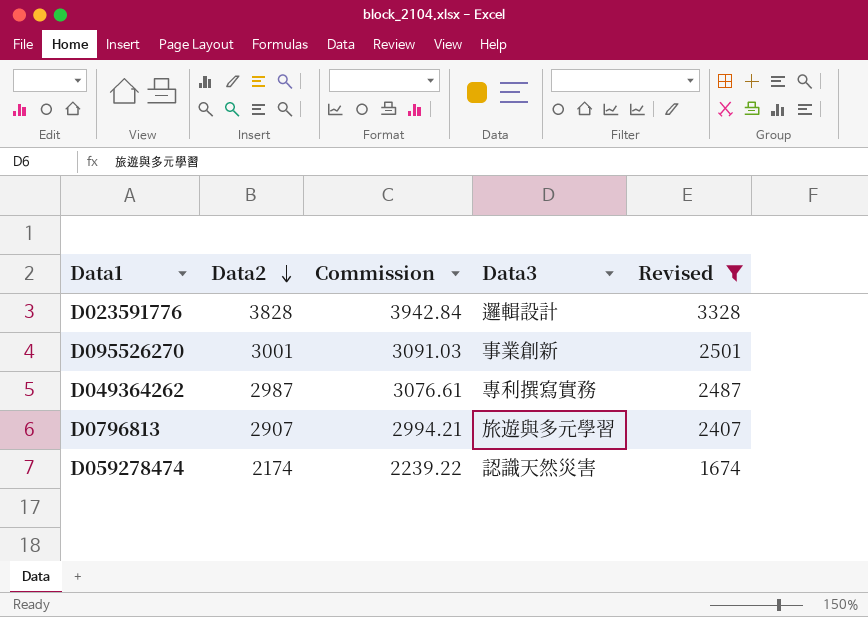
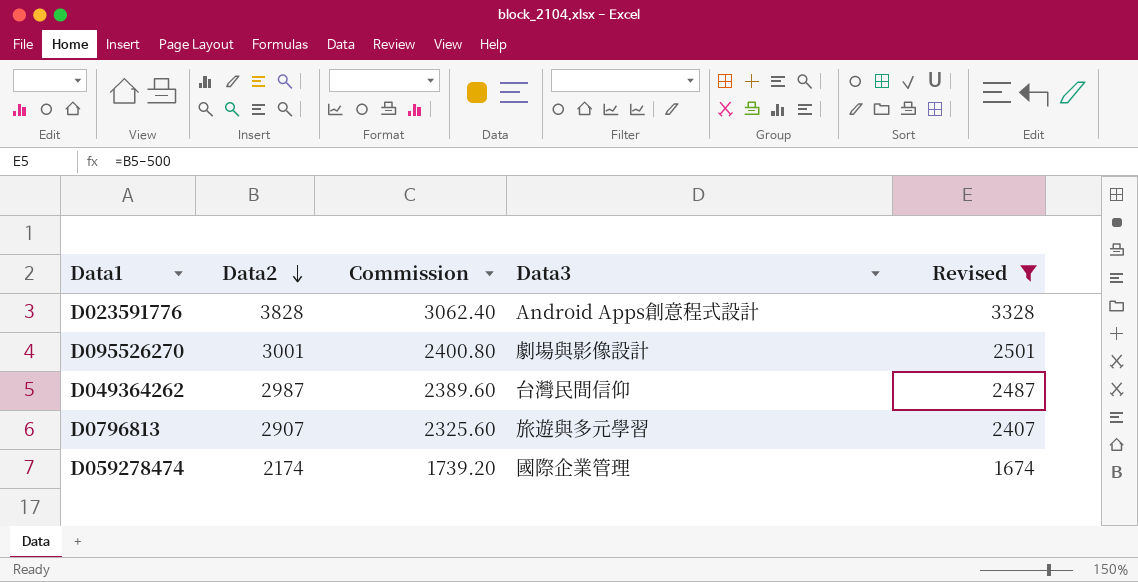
column Commission | formula: [Data2] * 1.03 -> [Data2] * 0.8
D023591776 | Data3: 邏輯設計 -> Android Apps創意程式設計
D095526270 | Data3: 事業創新 -> 劇場與影像設計
D049364262 | Data3: 專利撰寫實務 -> 台灣民間信仰
D059278474 | Data3: 認識天然災害 -> 國際企業管理

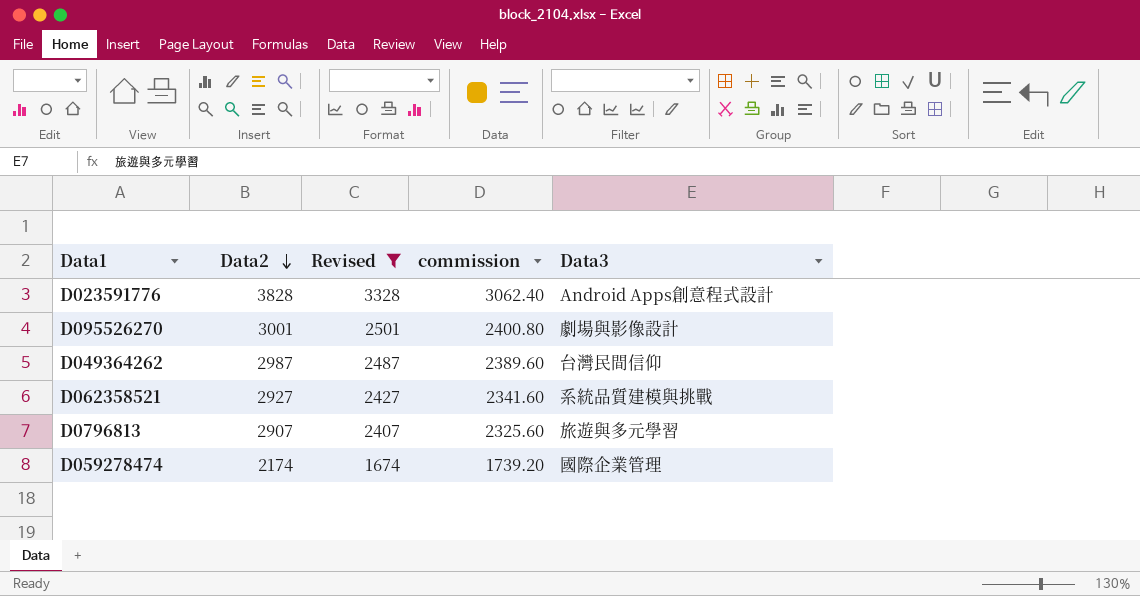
column Revised | position: 5 -> 3
column name: Commission -> commission
row D062358521: none -> 2927 | 2427 | 2341.60 | 系統品質建模與挑戰

